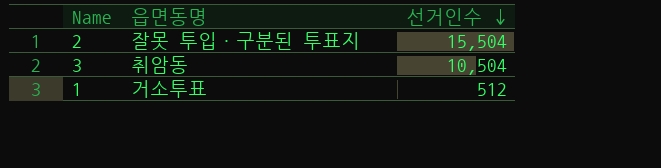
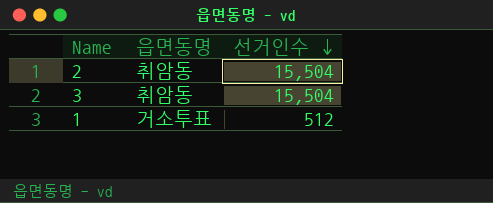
2 | 읍면동명: 잘못 투입·구분된 투표지 -> 취암동
3 | 선거인수: 10,504 -> 15,504

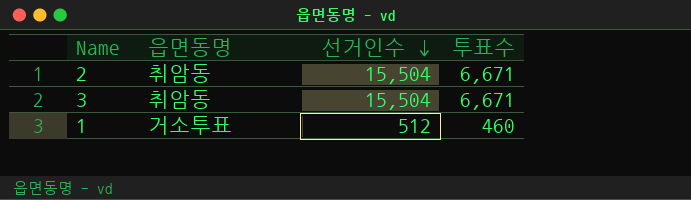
column 투표수 | position: none -> 4

